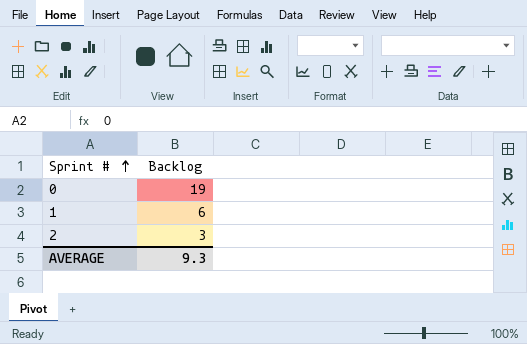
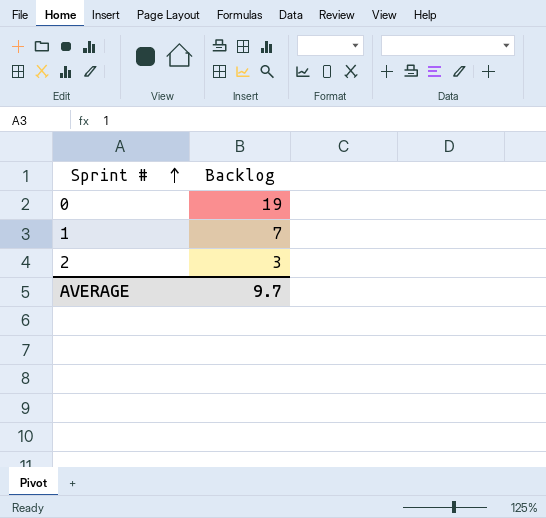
1 | Backlog: 6 -> 7
AVERAGE | Backlog: 9.3 -> 9.7

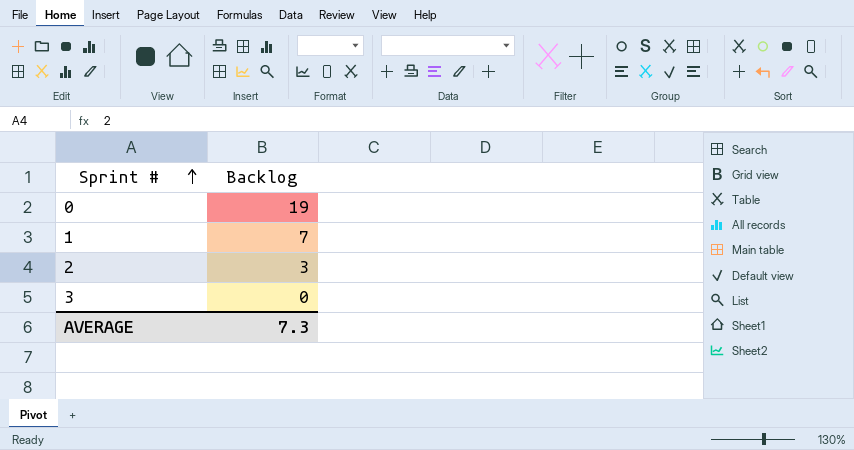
row 3: none -> 0
AVERAGE | Backlog: 9.7 -> 7.3

